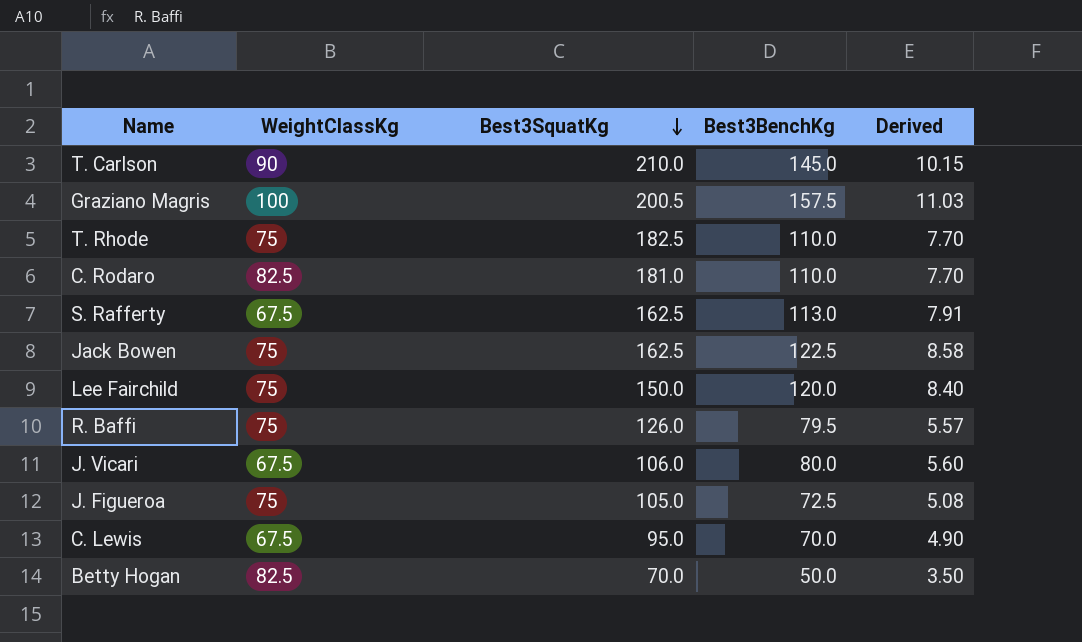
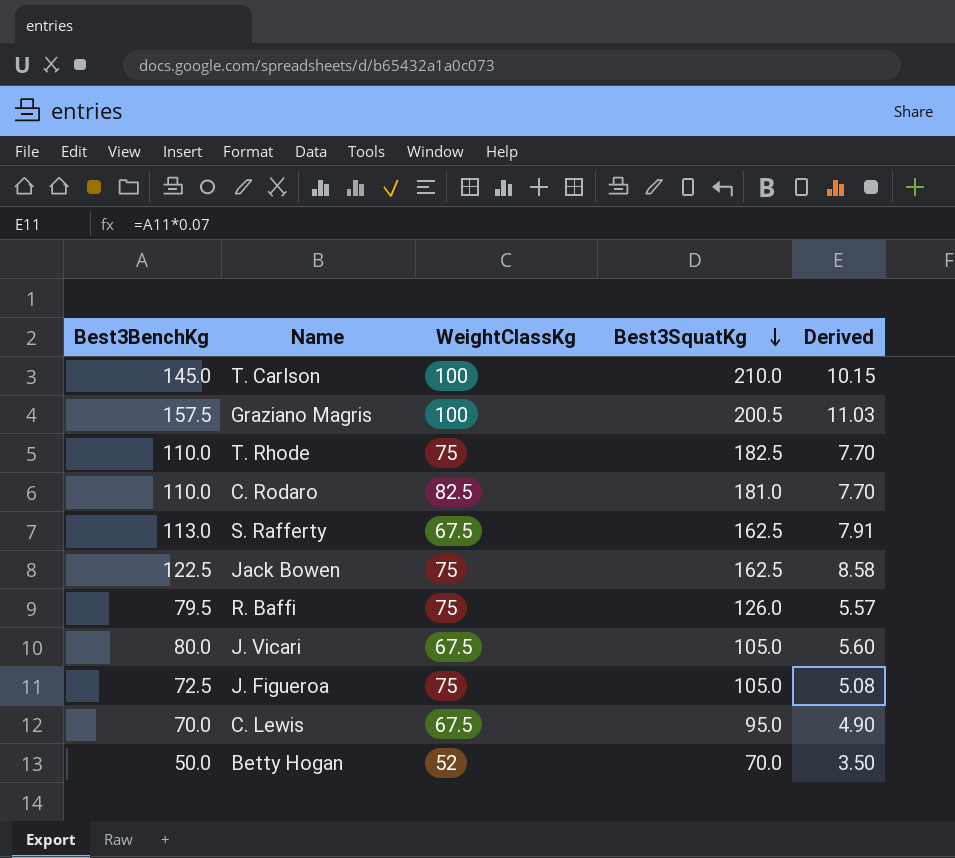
column Best3BenchKg | position: 4 -> 1
row Lee Fairchild: 75 | 150.0 | 120.0 | 8.40 -> none
T. Carlson | WeightClassKg: 90 -> 100
J. Vicari | Best3SquatKg: 106.0 -> 105.0
Betty Hogan | WeightClassKg: 82.5 -> 52

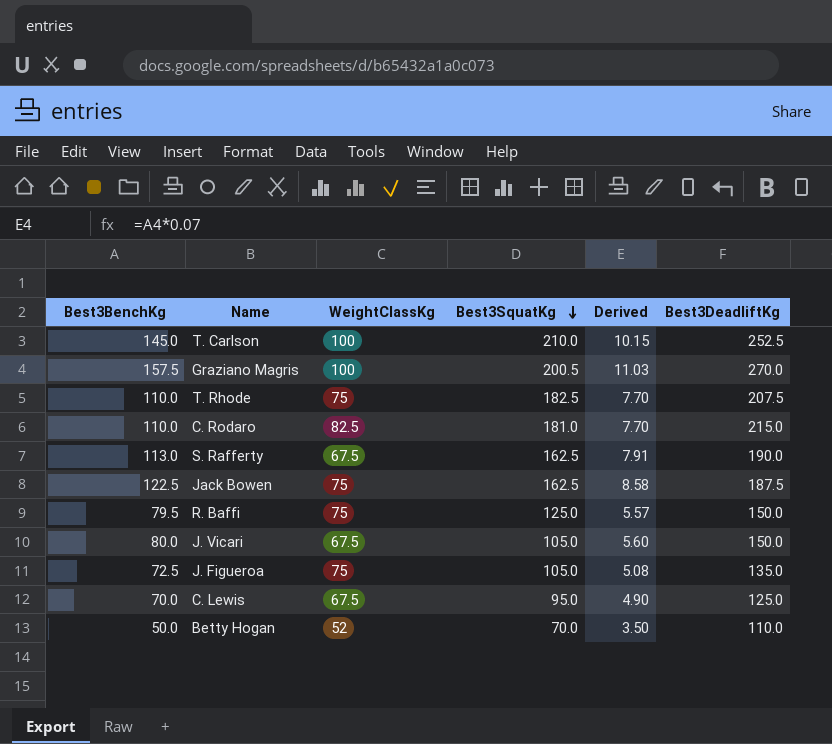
column Best3DeadliftKg | position: none -> 6
R. Baffi | Best3SquatKg: 126.0 -> 125.0

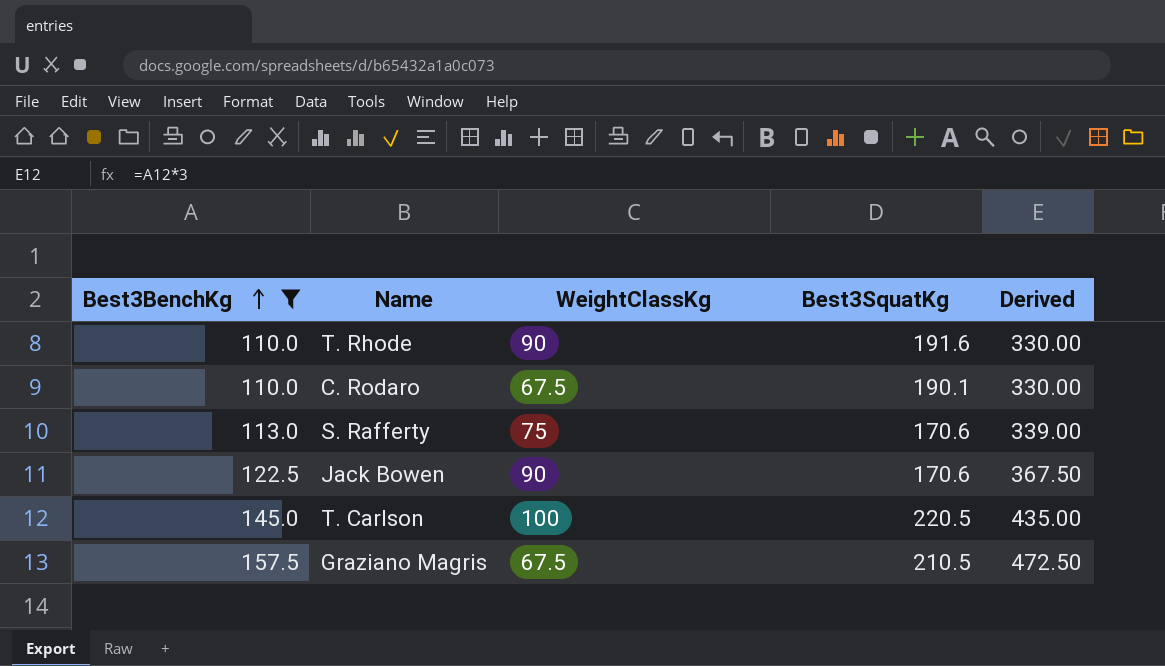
filter: none -> Best3BenchKg >= 110.0
row order: Best3SquatKg descending -> Best3BenchKg ascending
column Best3DeadliftKg | position: 6 -> none
column Derived | formula: [Best3BenchKg] * 0.07 -> [Best3BenchKg] * 3
T. Rhode | WeightClassKg: 75 -> 90
T. Rhode | Best3SquatKg: 182.5 -> 191.6
C. Rodaro | WeightClassKg: 82.5 -> 67.5
C. Rodaro | Best3SquatKg: 181.0 -> 190.1
S. Rafferty | WeightClassKg: 67.5 -> 75
S. Rafferty | Best3SquatKg: 162.5 -> 170.6
Jack Bowen | WeightClassKg: 75 -> 90
Jack Bowen | Best3SquatKg: 162.5 -> 170.6
T. Carlson | Best3SquatKg: 210.0 -> 220.5
Graziano Magris | WeightClassKg: 100 -> 67.5
Graziano Magris | Best3SquatKg: 200.5 -> 210.5

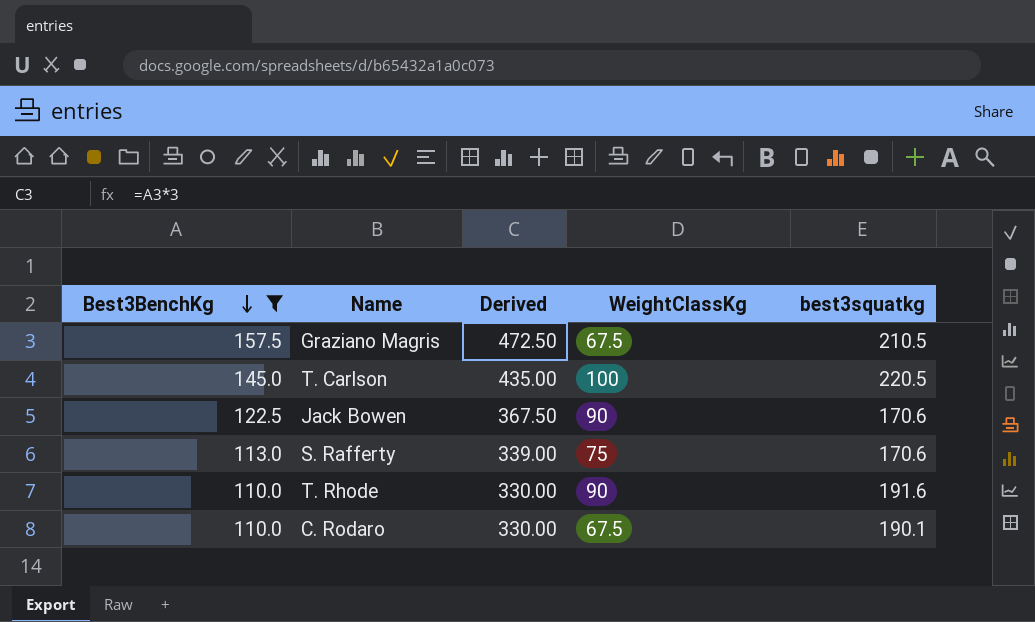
row order: Best3BenchKg ascending -> Best3BenchKg descending
column Derived | position: 5 -> 3
column name: Best3SquatKg -> best3squatkg

